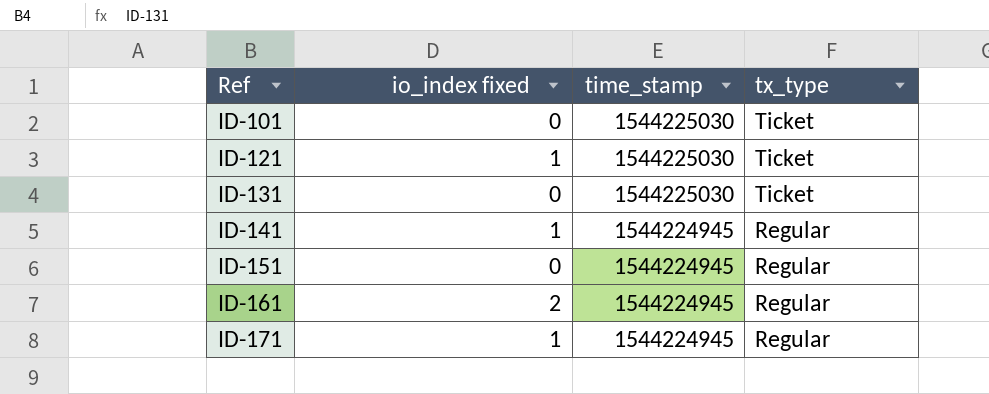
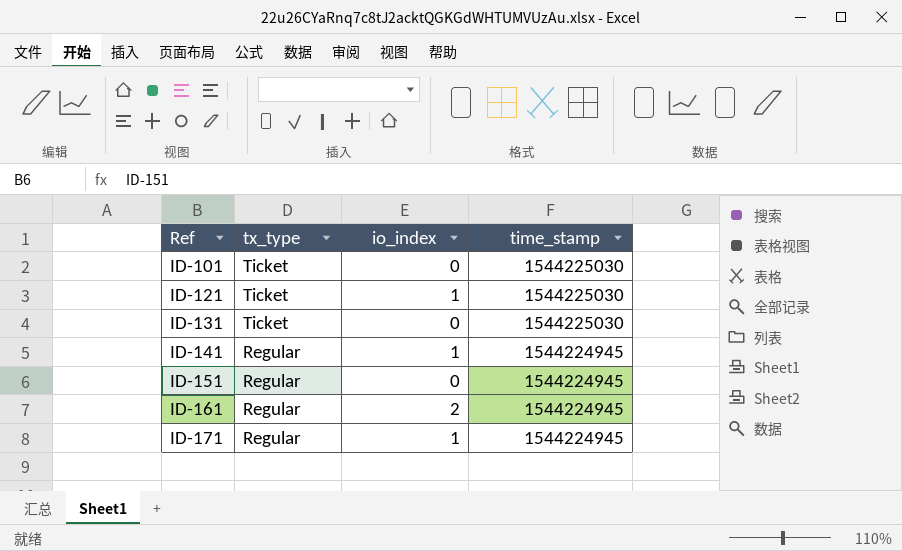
column tx_type | position: 4 -> 2
column name: io_index fixed -> io_index

